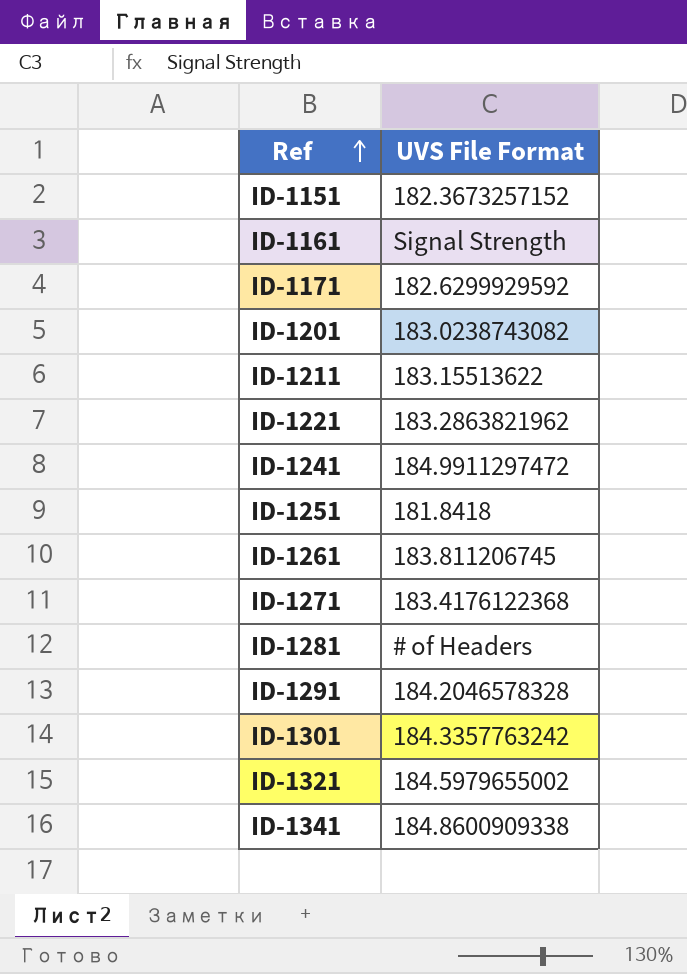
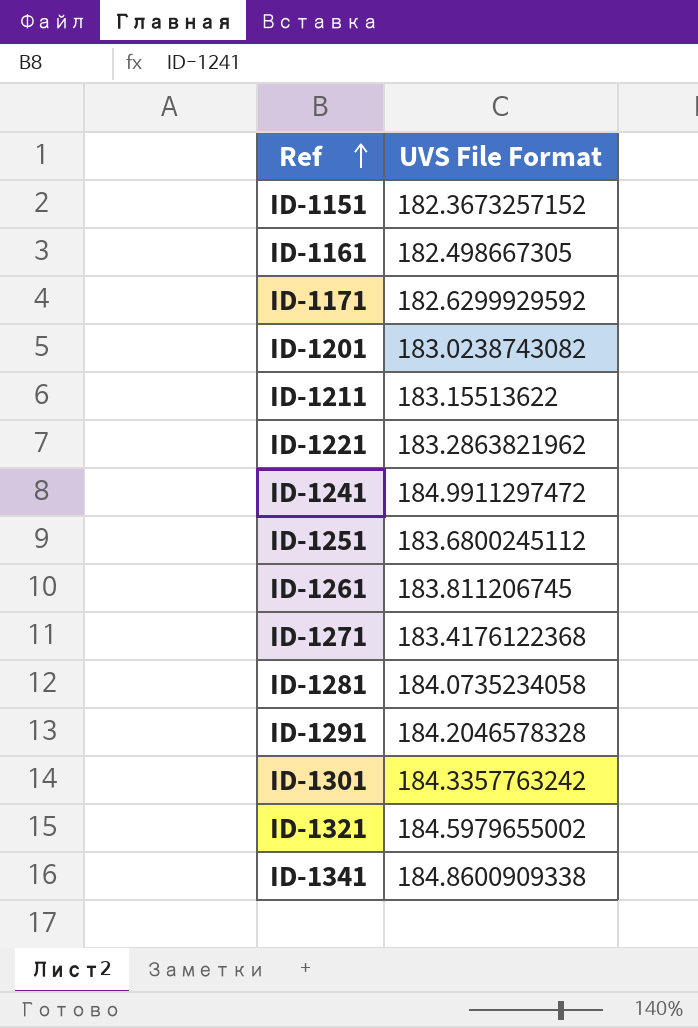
ID-1161 | UVS File Format: Signal Strength -> 182.498667305
ID-1251 | UVS File Format: 181.8418 -> 183.6800245112
ID-1281 | UVS File Format: # of Headers -> 184.0735234058

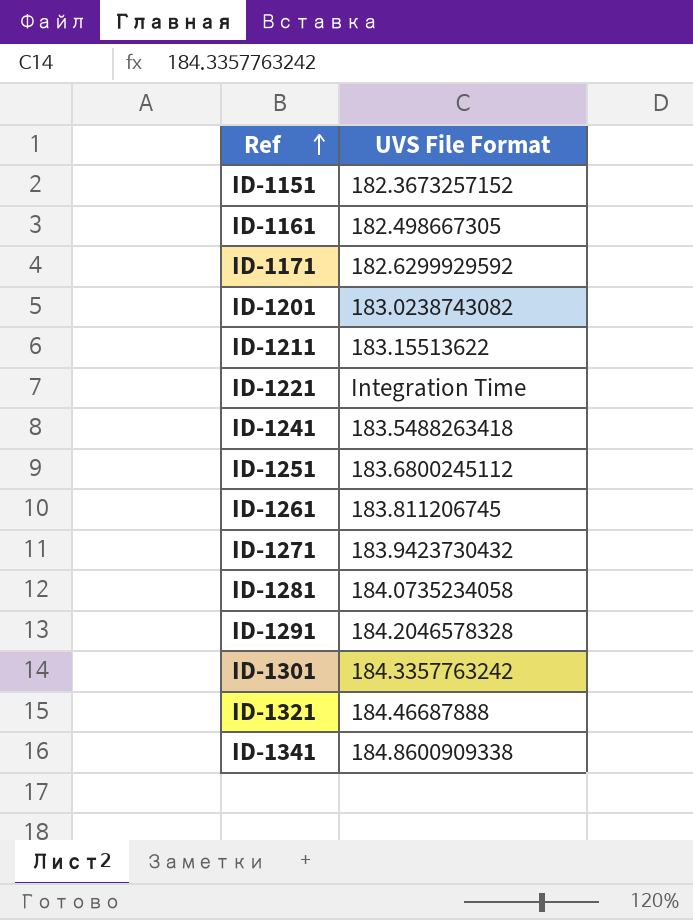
ID-1221 | UVS File Format: 183.2863821962 -> Integration Time
ID-1241 | UVS File Format: 184.9911297472 -> 183.5488263418
ID-1271 | UVS File Format: 183.4176122368 -> 183.9423730432
ID-1321 | UVS File Format: 184.5979655002 -> 184.46687888

